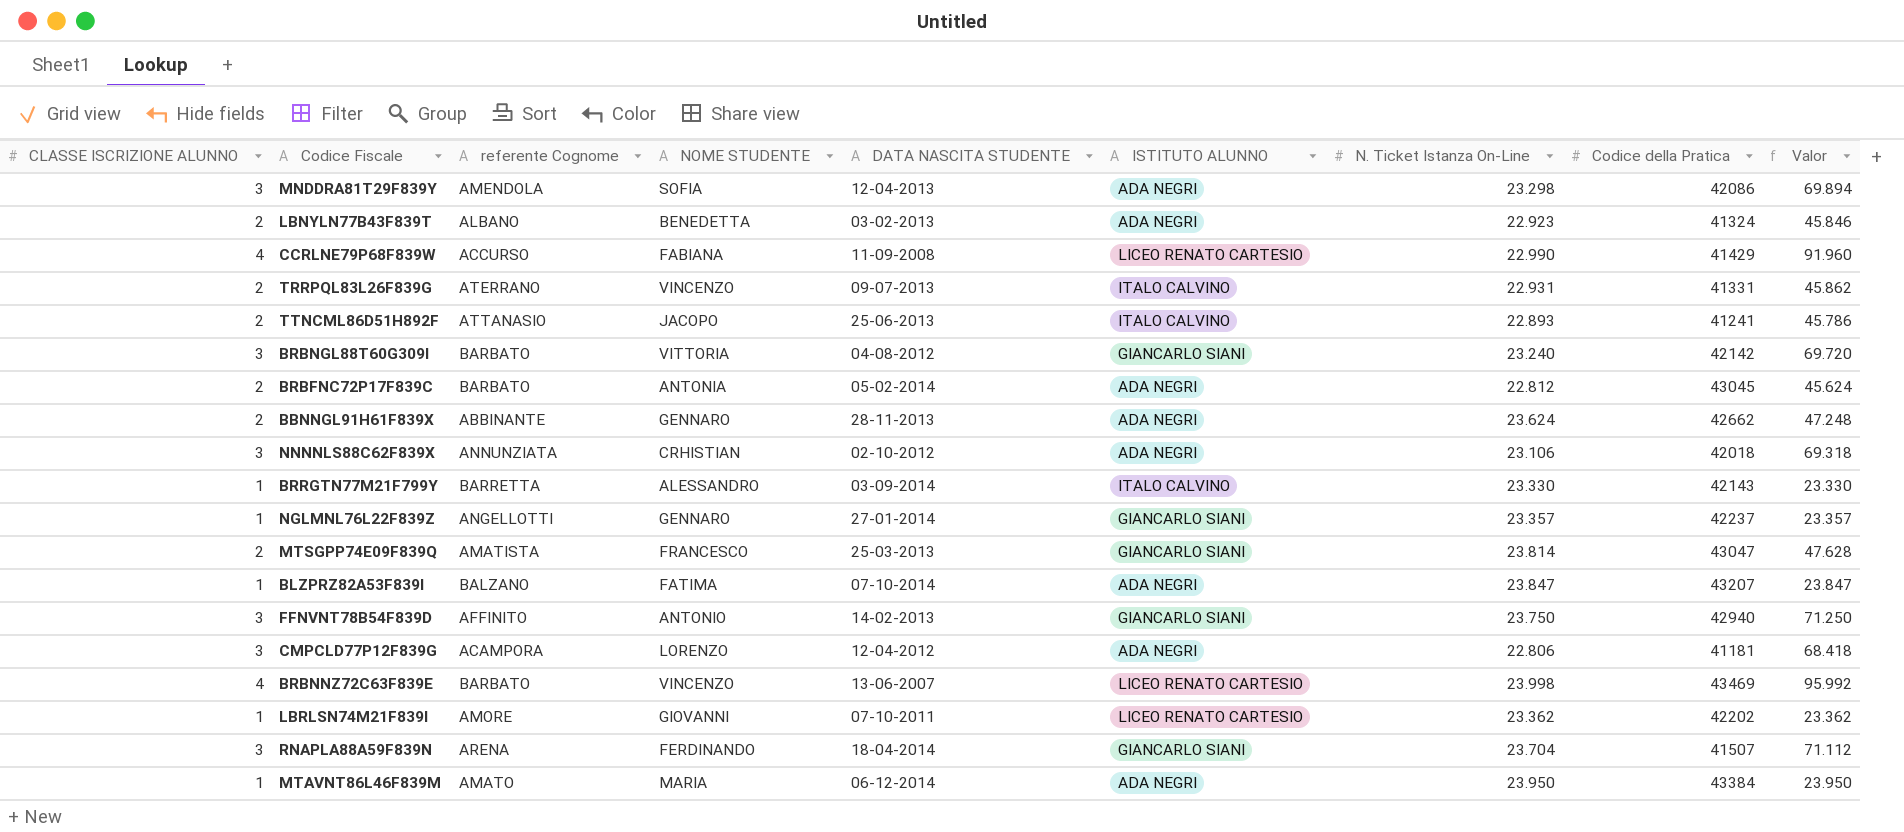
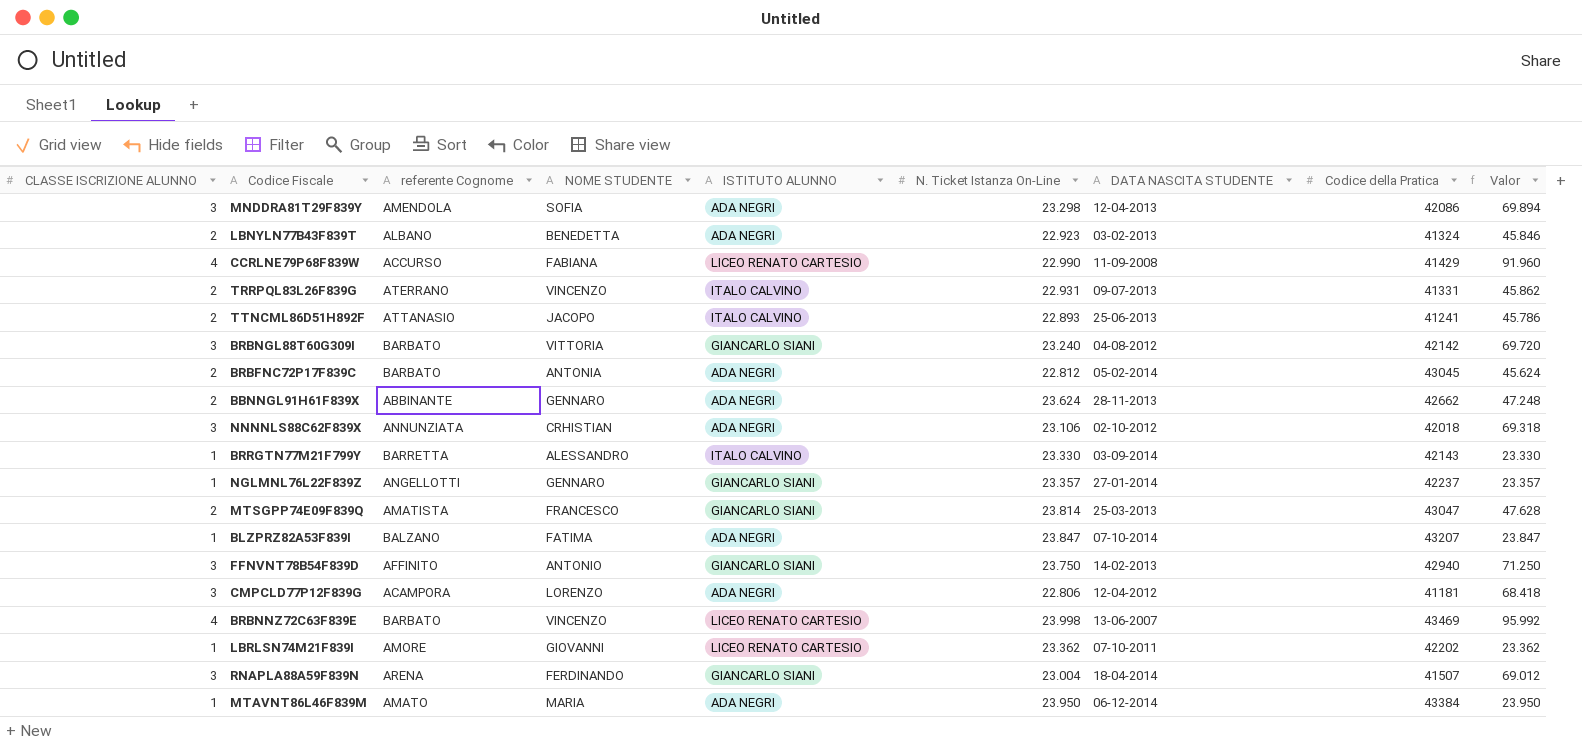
column DATA NASCITA STUDENTE | position: 5 -> 7
RNAPLA88A59F839N | N. Ticket Istanza On-Line: 23.704 -> 23.004
RNAPLA88A59F839N | Valor: 71.112 -> 69.012

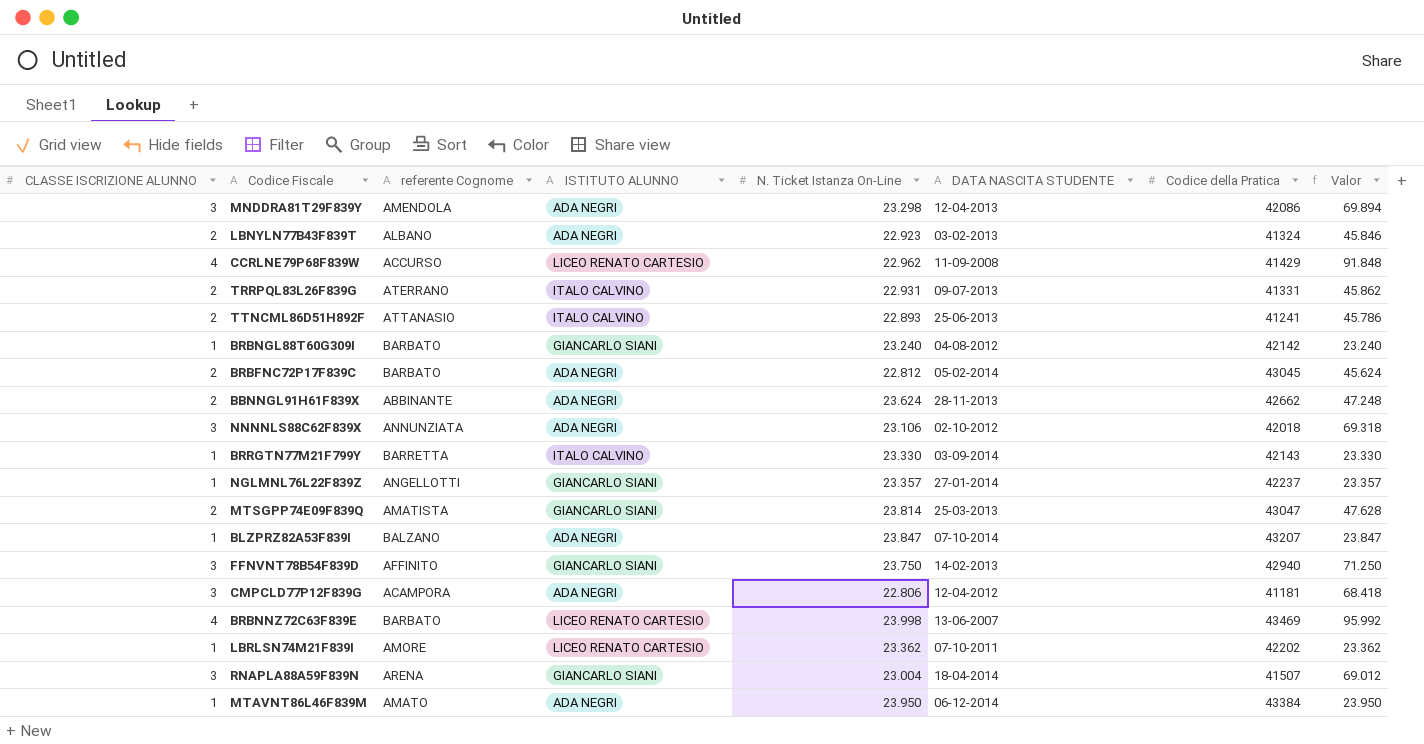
column NOME STUDENTE | position: 4 -> none
CCRLNE79P68F839W | N. Ticket Istanza On-Line: 22.990 -> 22.962
CCRLNE79P68F839W | Valor: 91.960 -> 91.848
BRBNGL88T60G309I | CLASSE ISCRIZIONE ALUNNO: 3 -> 1
BRBNGL88T60G309I | Valor: 69.720 -> 23.240

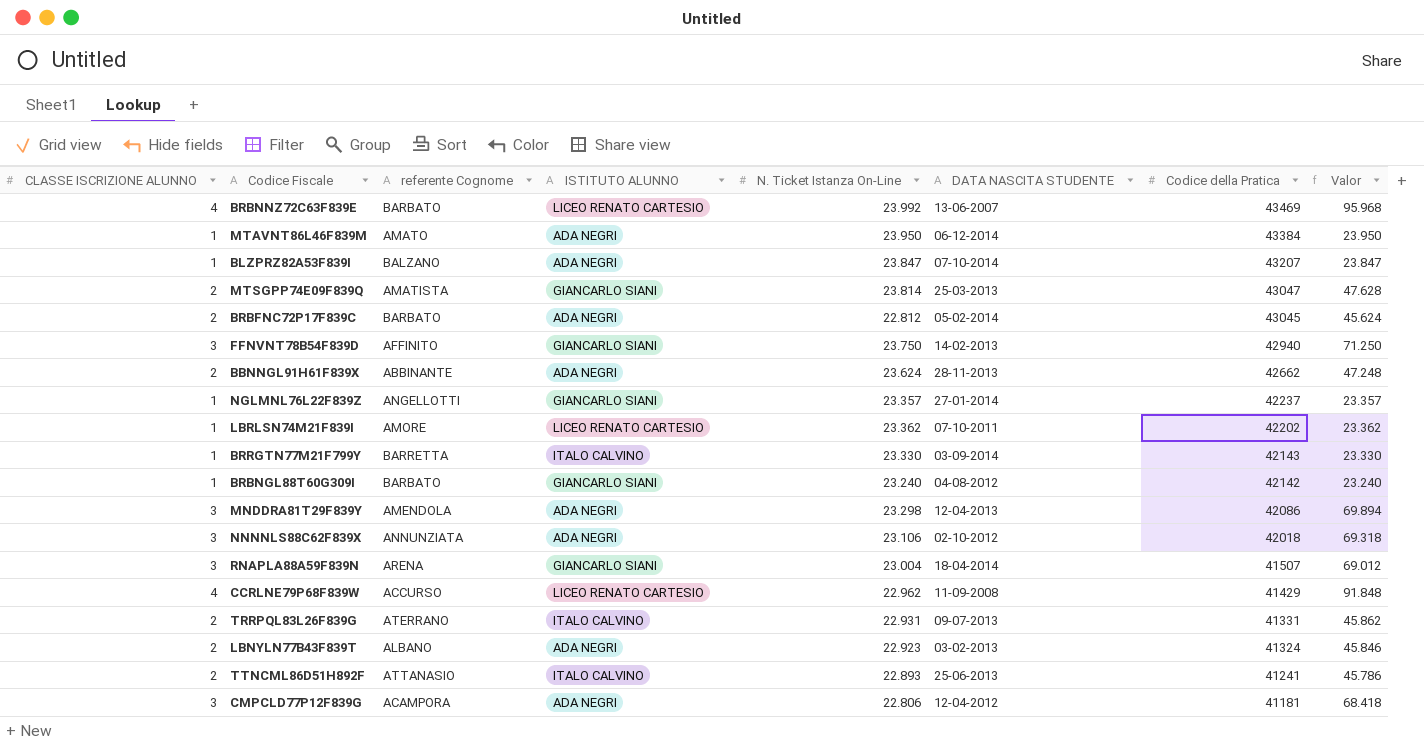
row order: none -> Codice della Pratica descending
BRBNNZ72C63F839E | N. Ticket Istanza On-Line: 23.998 -> 23.992
BRBNNZ72C63F839E | Valor: 95.992 -> 95.968

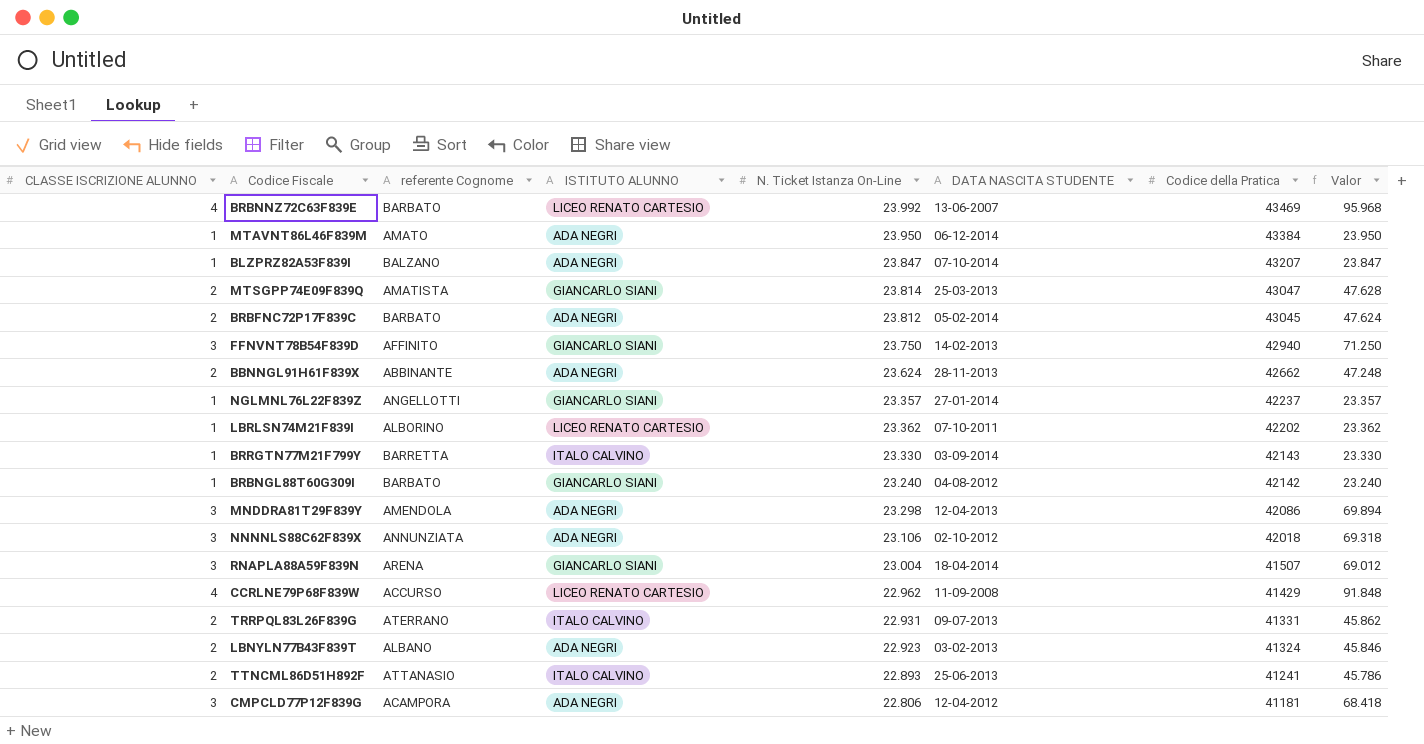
BRBFNC72P17F839C | N. Ticket Istanza On-Line: 22.812 -> 23.812
BRBFNC72P17F839C | Valor: 45.624 -> 47.624
LBRLSN74M21F839I | referente Cognome: AMORE -> ALBORINO

